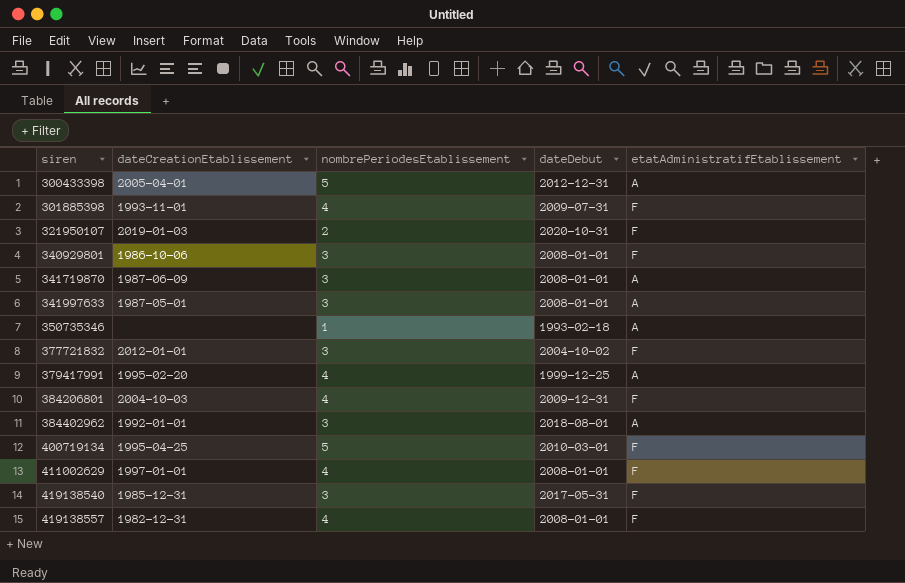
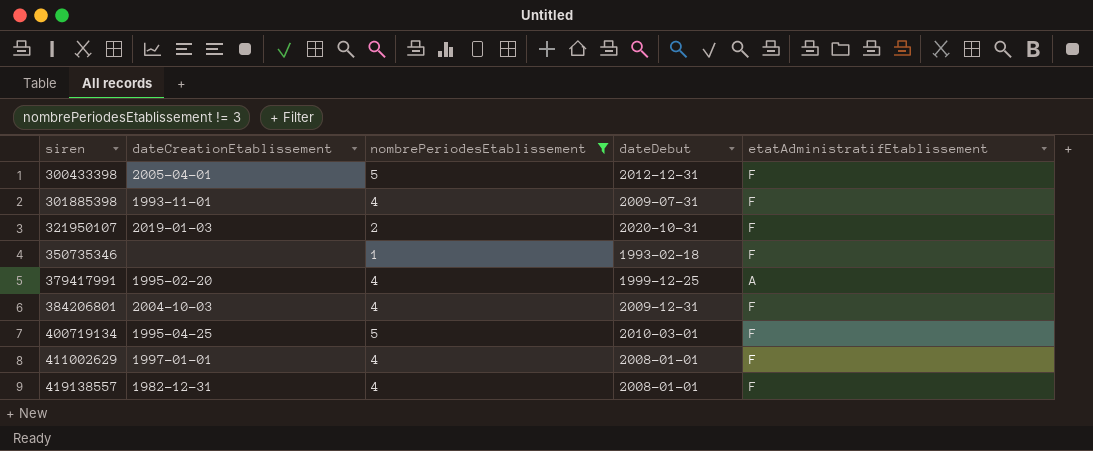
filter: none -> nombrePeriodesEtablissement != 3
300433398 | etatAdministratifEtablissement: A -> F
350735346 | etatAdministratifEtablissement: A -> F

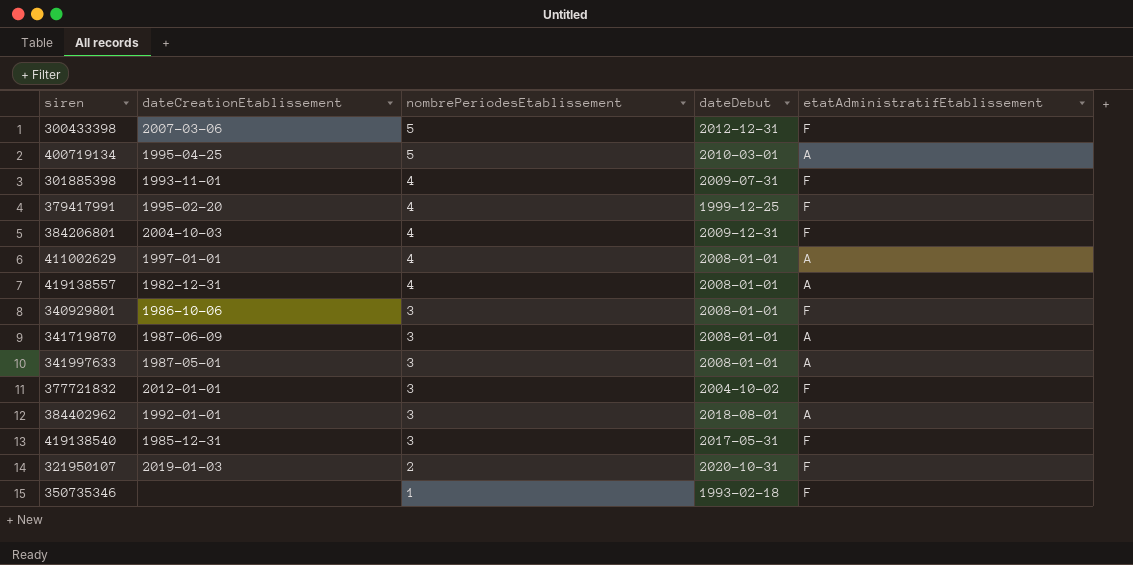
filter: nombrePeriodesEtablissement != 3 -> none
row order: siren ascending -> nombrePeriodesEtablissement descending
300433398 | dateCreationEtablissement: 2005-04-01 -> 2007-03-06
400719134 | etatAdministratifEtablissement: F -> A
379417991 | etatAdministratifEtablissement: A -> F
411002629 | etatAdministratifEtablissement: F -> A
419138557 | etatAdministratifEtablissement: F -> A

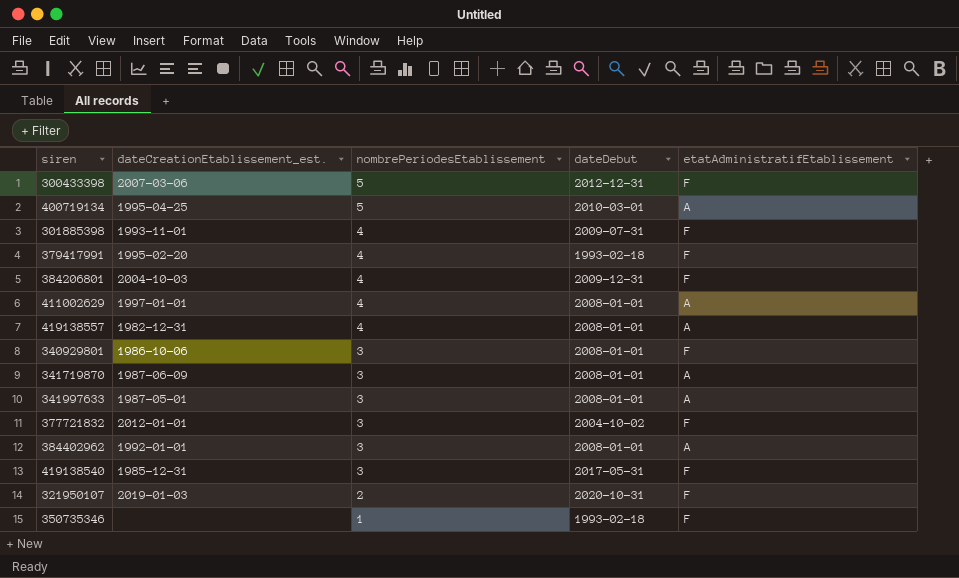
column name: dateCreationEtablissement -> dateCreationEtablissement_est.
379417991 | dateDebut: 1999-12-25 -> 1993-02-18
384402962 | dateDebut: 2018-08-01 -> 2008-01-01

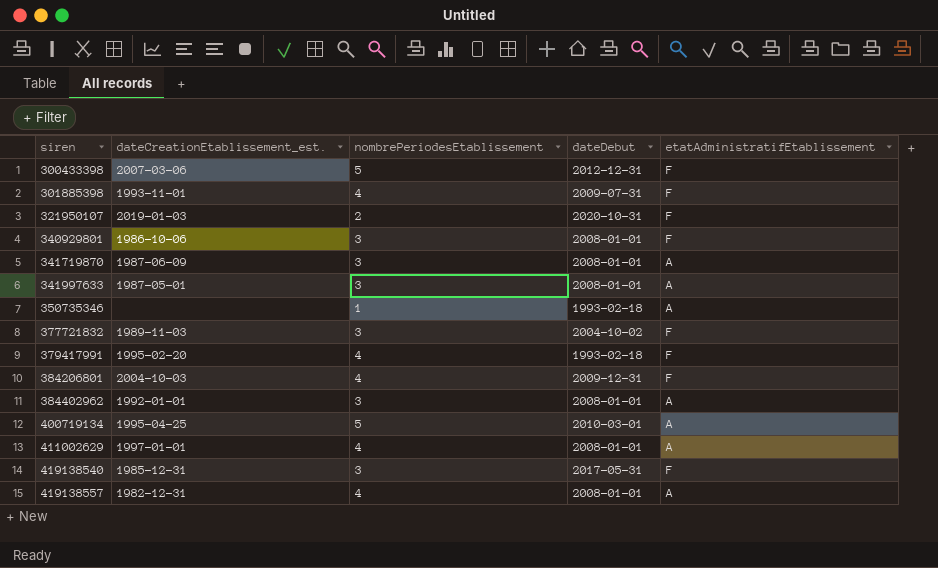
row order: nombrePeriodesEtablissement descending -> siren ascending
350735346 | etatAdministratifEtablissement: F -> A
377721832 | dateCreationEtablissement_est.: 2012-01-01 -> 1989-11-03

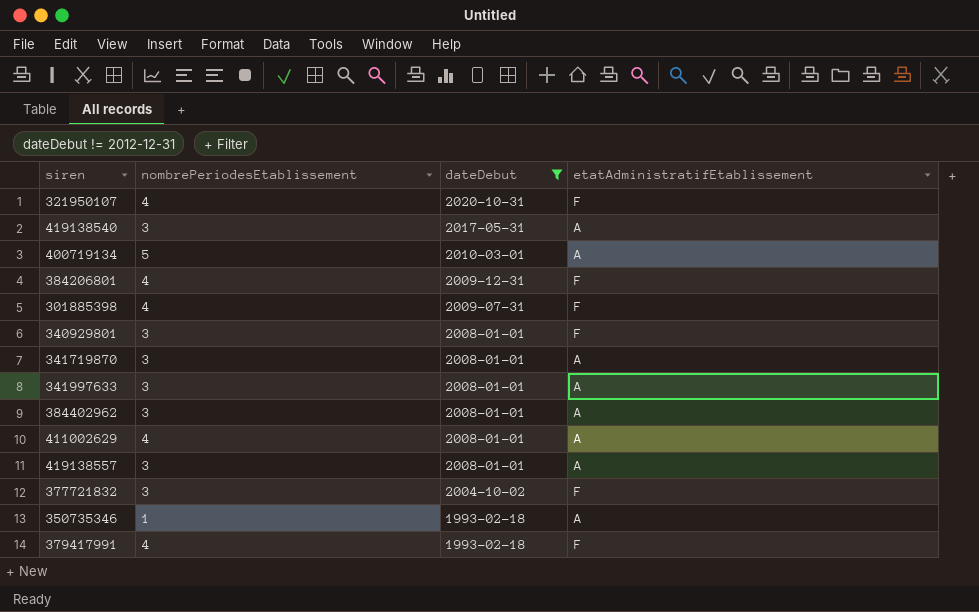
filter: none -> dateDebut != 2012-12-31
row order: siren ascending -> dateDebut descending
column dateCreationEtablissement_est. | position: 2 -> none
321950107 | nombrePeriodesEtablissement: 2 -> 4
419138540 | etatAdministratifEtablissement: F -> A
419138557 | nombrePeriodesEtablissement: 4 -> 3

